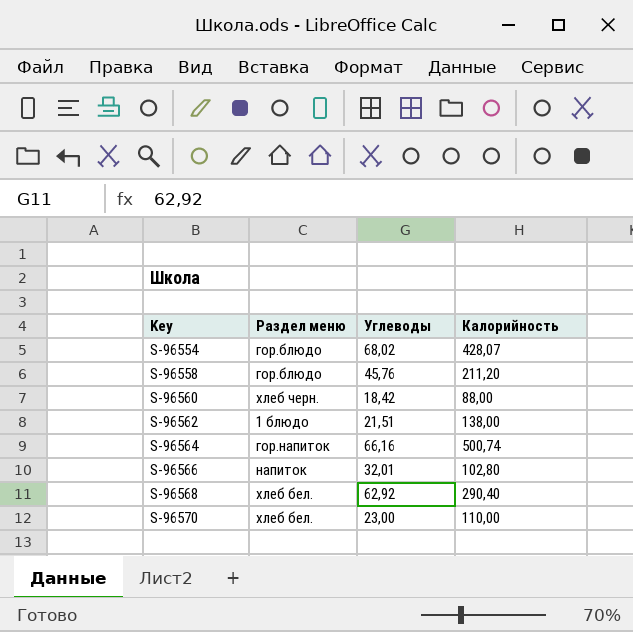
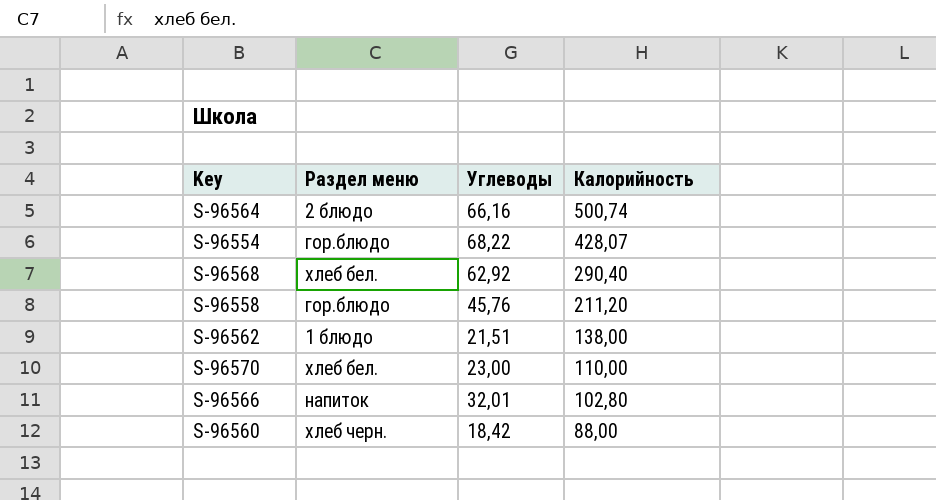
row order: Key ascending -> Калорийность descending
S-96564 | Раздел меню: гор.напиток -> 2 блюдо
S-96554 | Углеводы: 68,02 -> 68,22

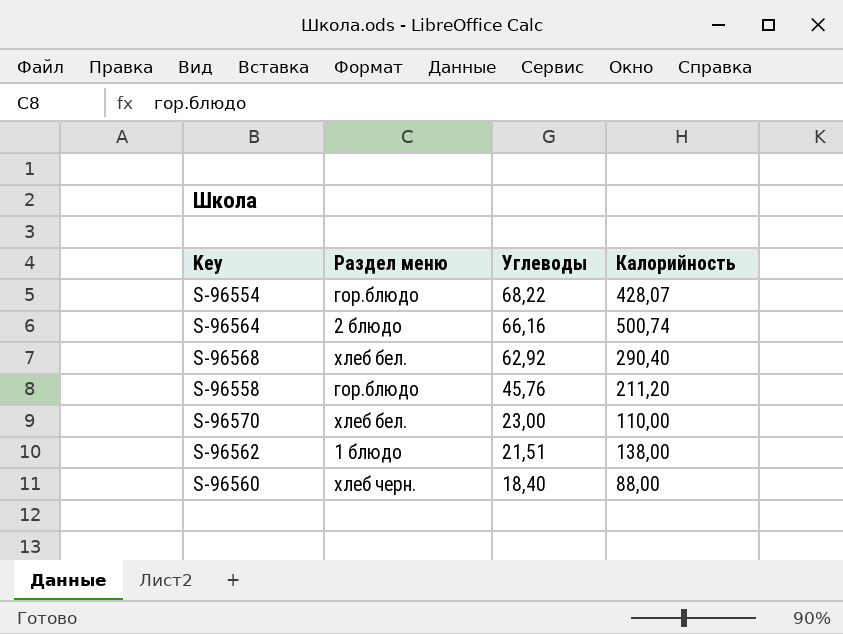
row order: Калорийность descending -> Углеводы descending
row S-96566: напиток | 32,01 | 102,80 -> none
S-96560 | Углеводы: 18,42 -> 18,40

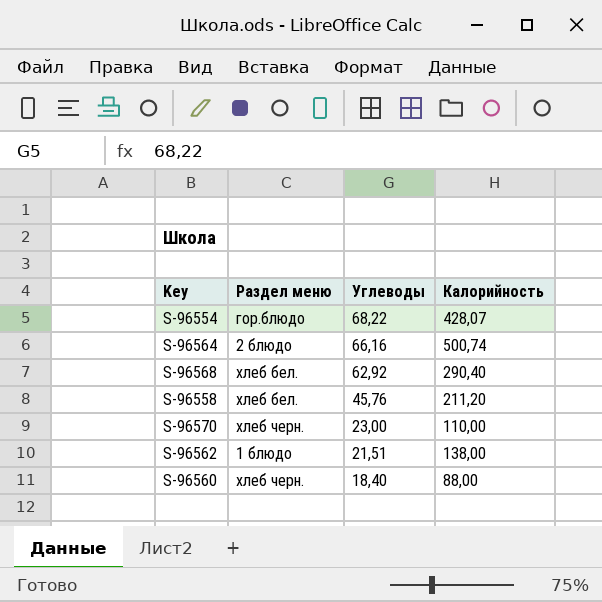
S-96558 | Раздел меню: гор.блюдо -> хлеб бел.
S-96570 | Раздел меню: хлеб бел. -> хлеб черн.

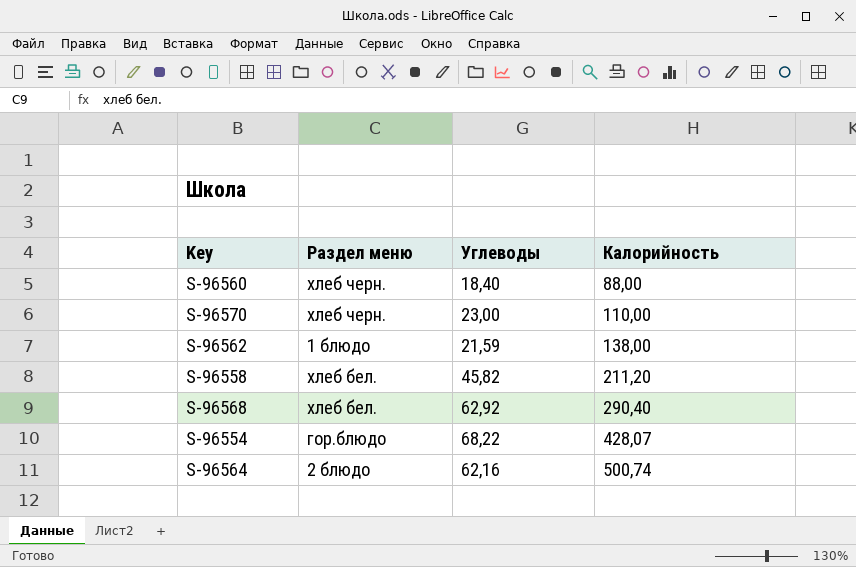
row order: Углеводы descending -> Калорийность ascending
S-96562 | Углеводы: 21,51 -> 21,59
S-96558 | Углеводы: 45,76 -> 45,82
S-96564 | Углеводы: 66,16 -> 62,16

